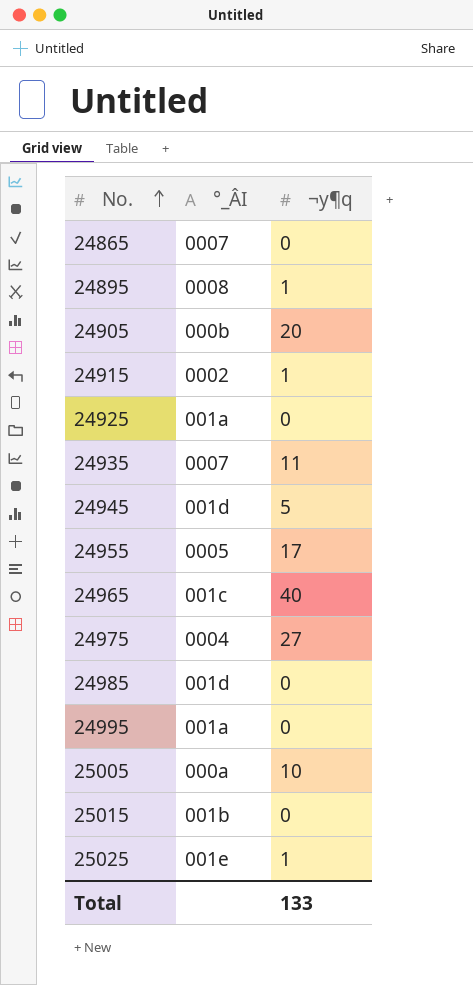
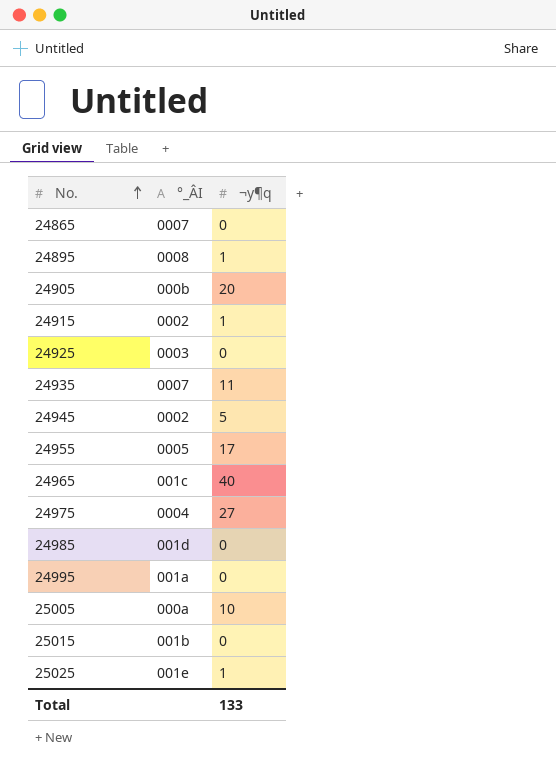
24925 | °_ÂI: 001a -> 0003
24945 | °_ÂI: 001d -> 0002

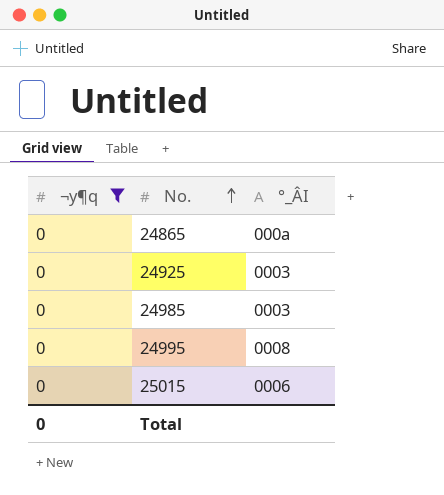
filter: none -> ¬y¶q = 0
column ¬y¶q | position: 3 -> 1
24865 | °_ÂI: 0007 -> 000a
24985 | °_ÂI: 001d -> 0003
24995 | °_ÂI: 001a -> 0008
25015 | °_ÂI: 001b -> 0006
Total | ¬y¶q: 133 -> 0

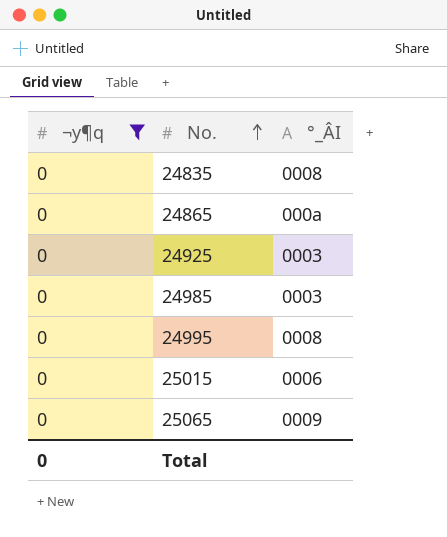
row 24835: none -> 0 | 0008
row 25065: none -> 0 | 0009

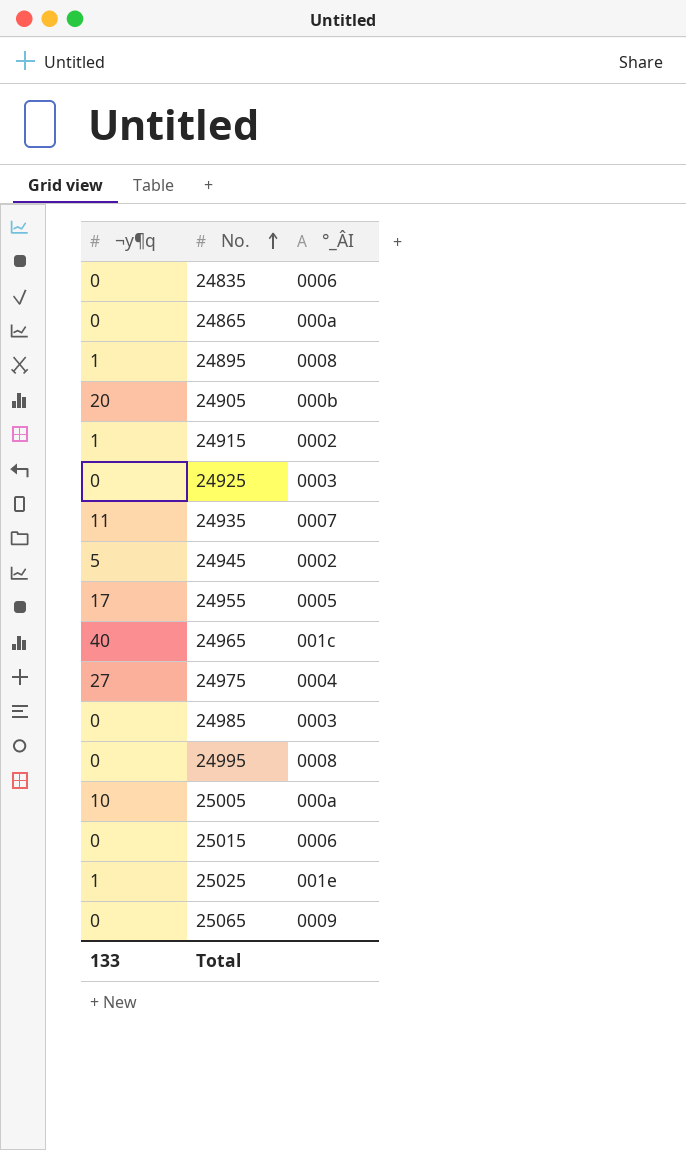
filter: ¬y¶q = 0 -> none
24835 | °_ÂI: 0008 -> 0006
Total | ¬y¶q: 0 -> 133

